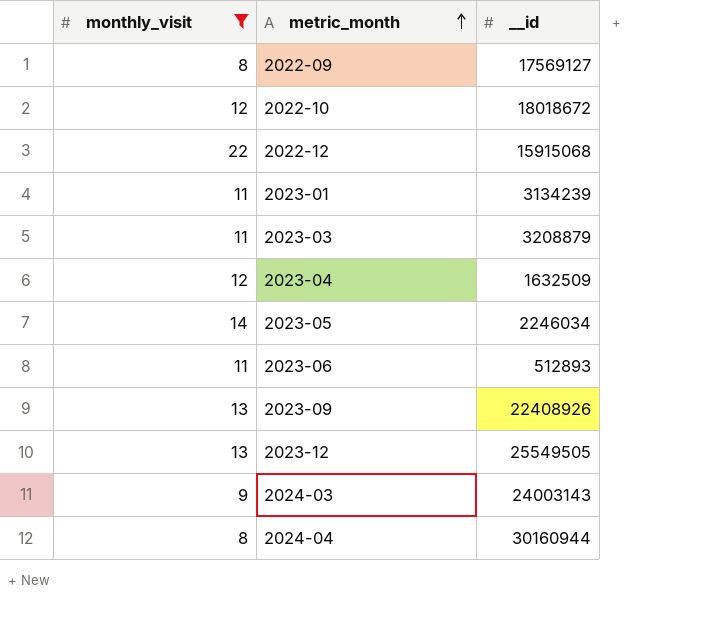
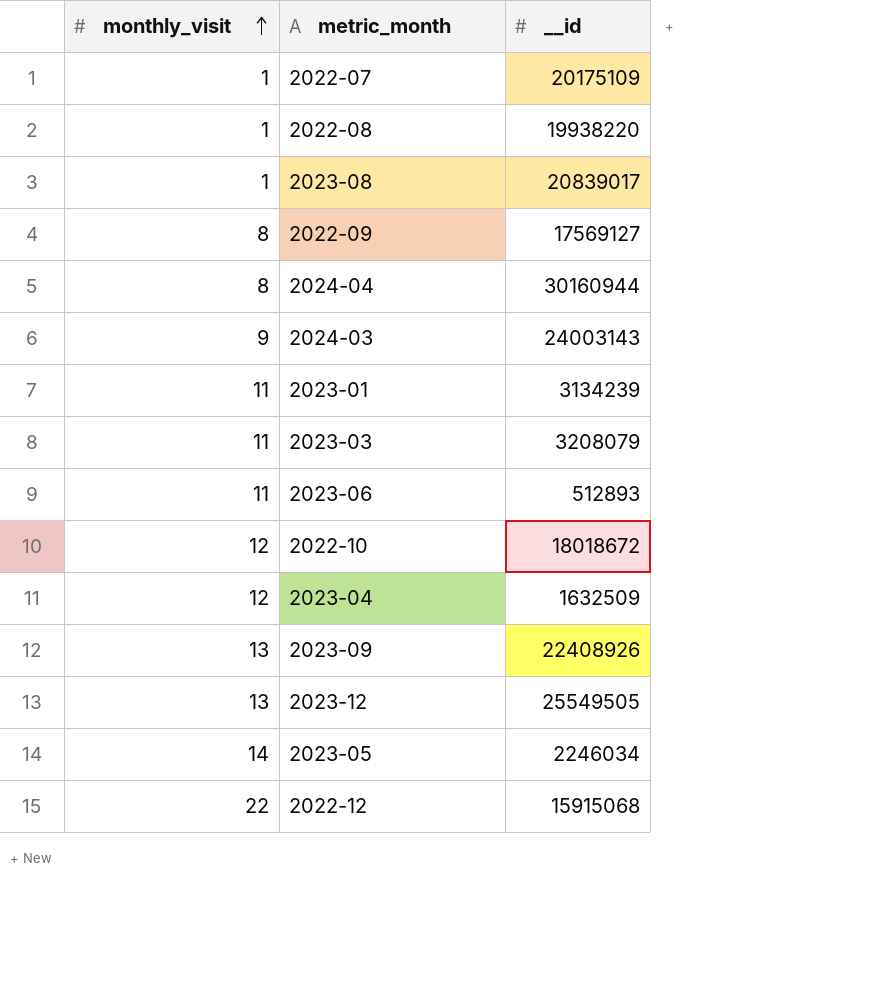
filter: monthly_visit != 1 -> none
row order: metric_month ascending -> monthly_visit ascending
2023-03 | __id: 3208879 -> 3208079

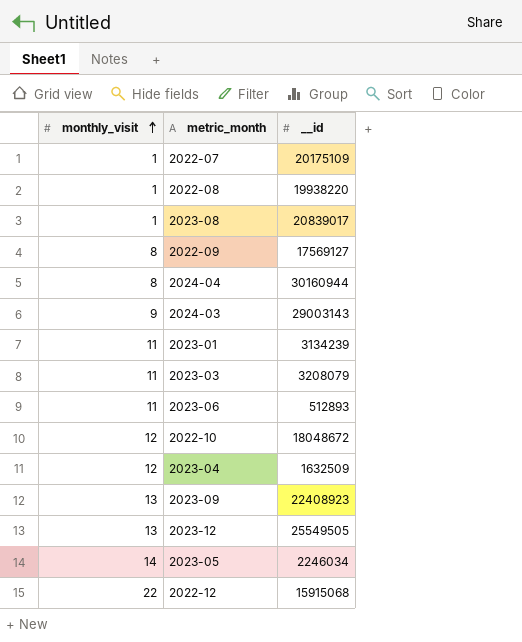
2024-03 | __id: 24003143 -> 29003143
2022-10 | __id: 18018672 -> 18048672
2023-09 | __id: 22408926 -> 22408923

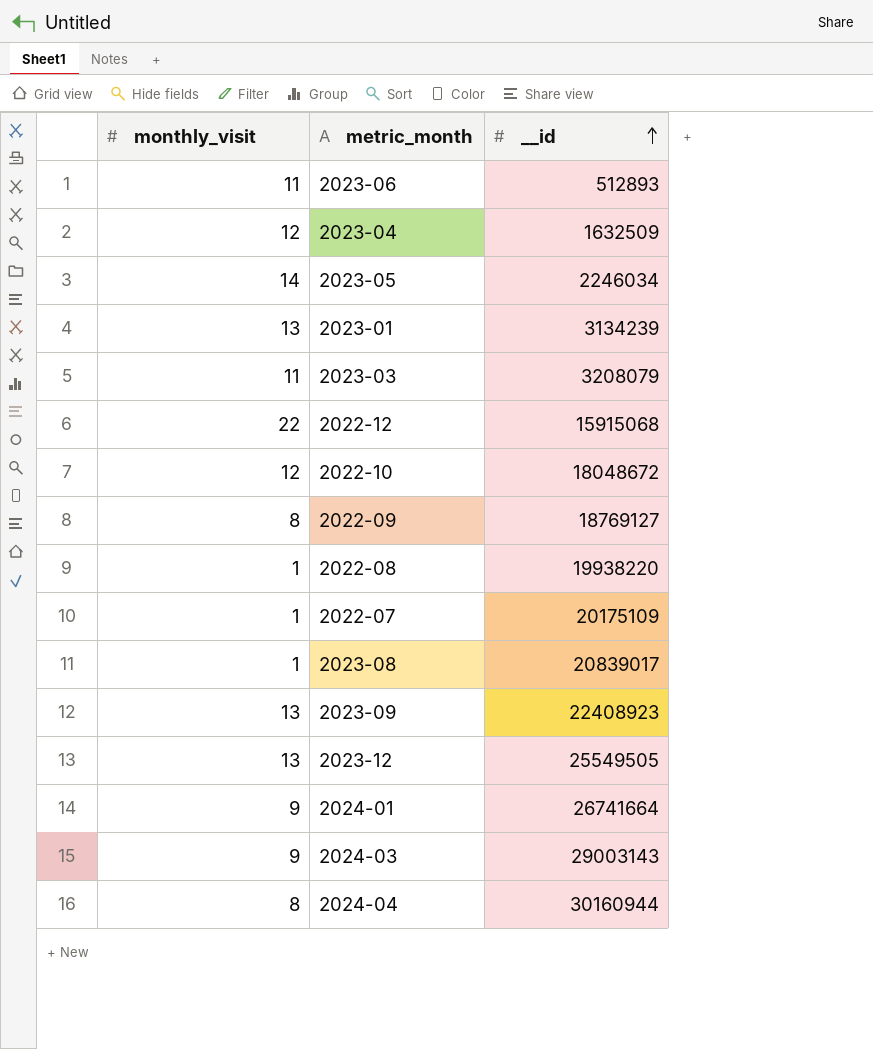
row order: monthly_visit ascending -> __id ascending
2023-01 | monthly_visit: 11 -> 13
2022-09 | __id: 17569127 -> 18769127
row 2024-01: none -> 9 | 26741664

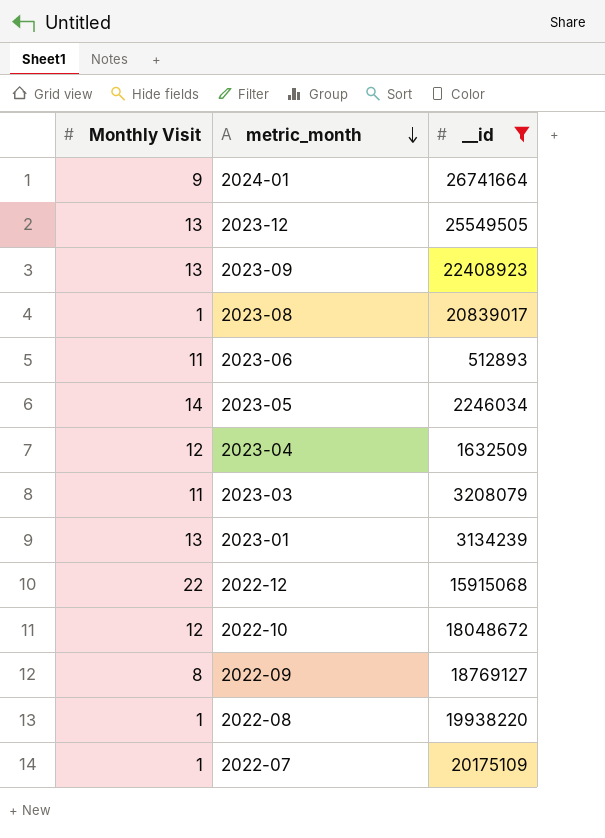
filter: none -> __id <= 26741664
row order: __id ascending -> metric_month descending
column name: monthly_visit -> Monthly Visit

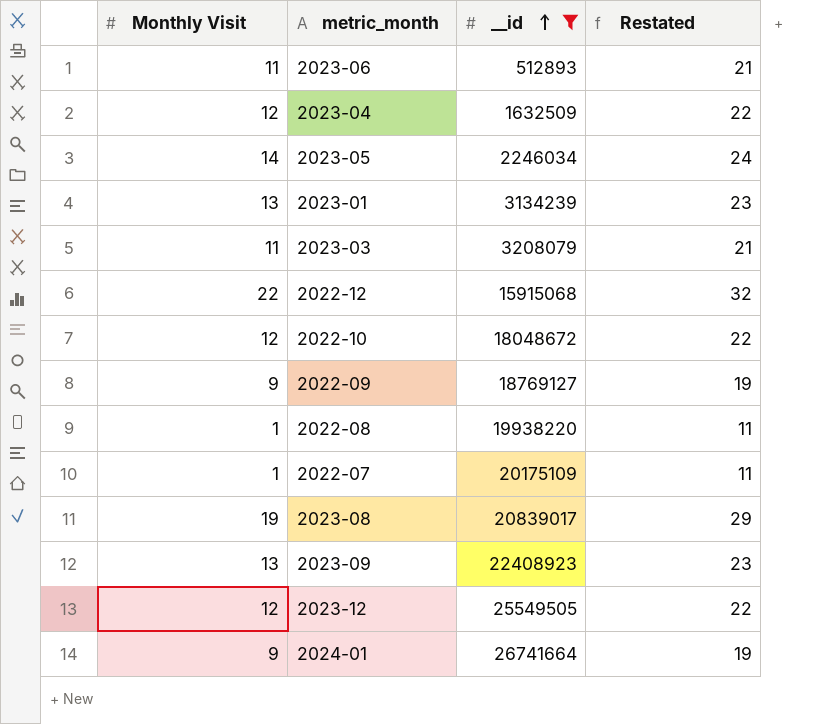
row order: metric_month descending -> __id ascending
column Restated | formula: none -> [Monthly Visit] + 10
2022-09 | Monthly Visit: 8 -> 9
2023-08 | Monthly Visit: 1 -> 19
2023-12 | Monthly Visit: 13 -> 12

